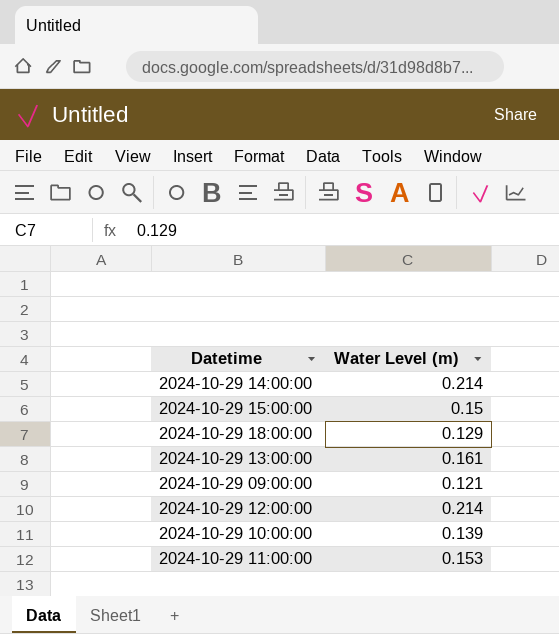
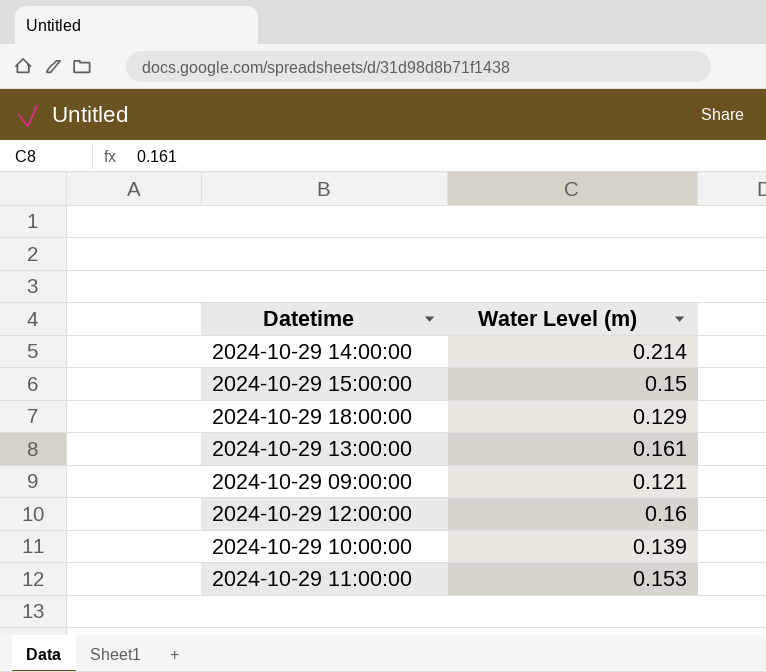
2024-10-29 12:00:00 | Water Level (m): 0.214 -> 0.16

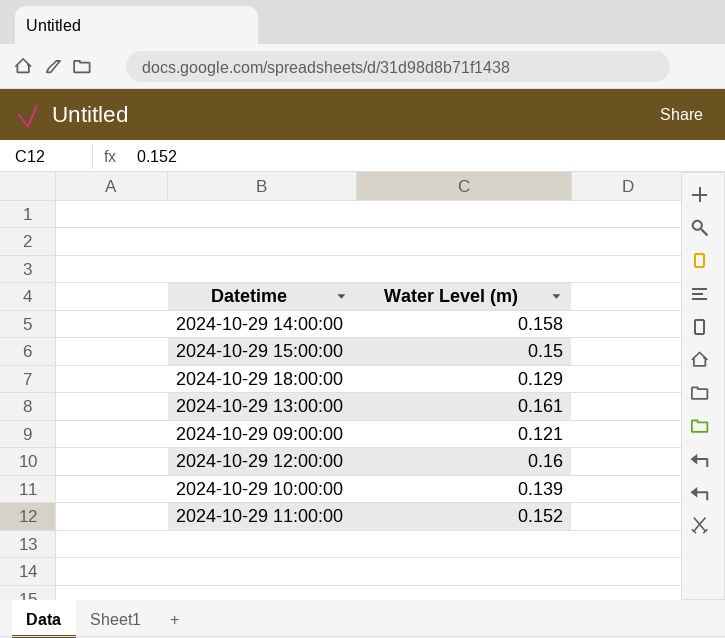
2024-10-29 14:00:00 | Water Level (m): 0.214 -> 0.158
2024-10-29 11:00:00 | Water Level (m): 0.153 -> 0.152

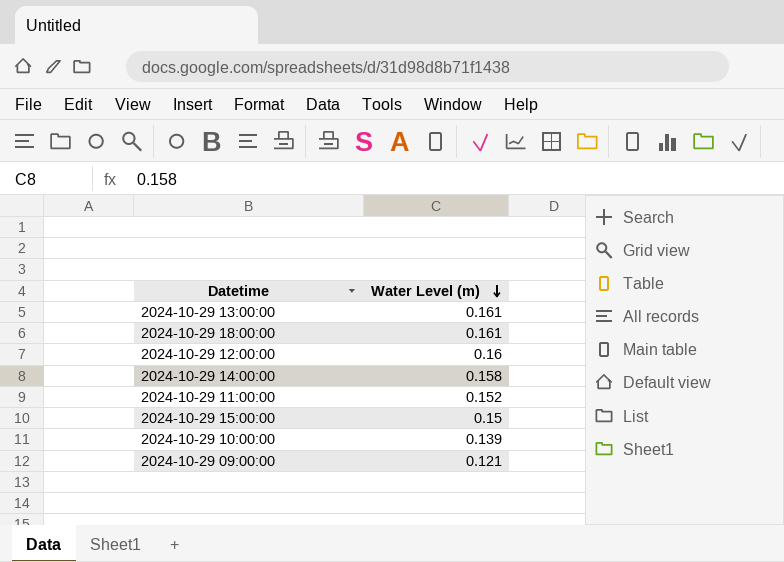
row order: none -> Water Level (m) descending
2024-10-29 18:00:00 | Water Level (m): 0.129 -> 0.161

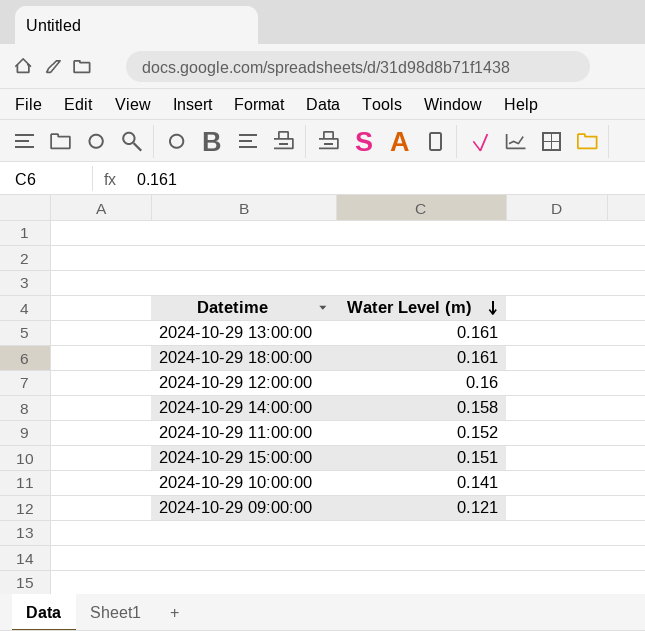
2024-10-29 15:00:00 | Water Level (m): 0.15 -> 0.151
2024-10-29 10:00:00 | Water Level (m): 0.139 -> 0.141

